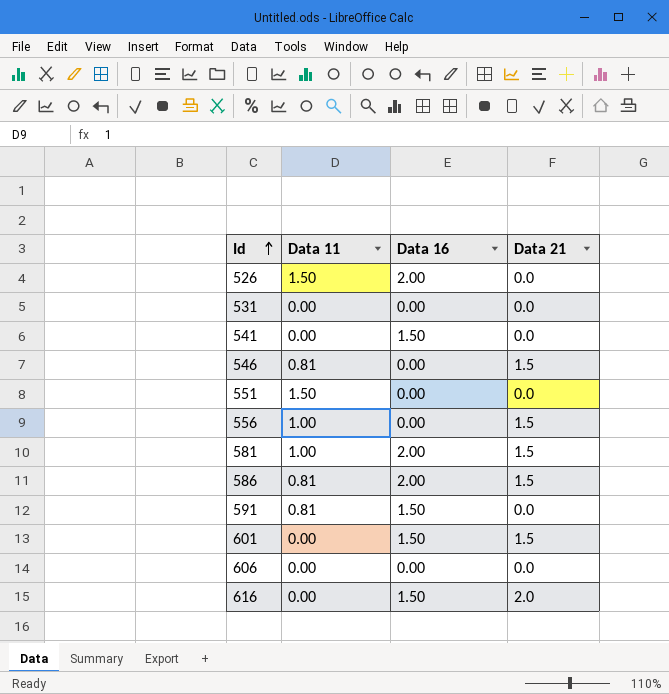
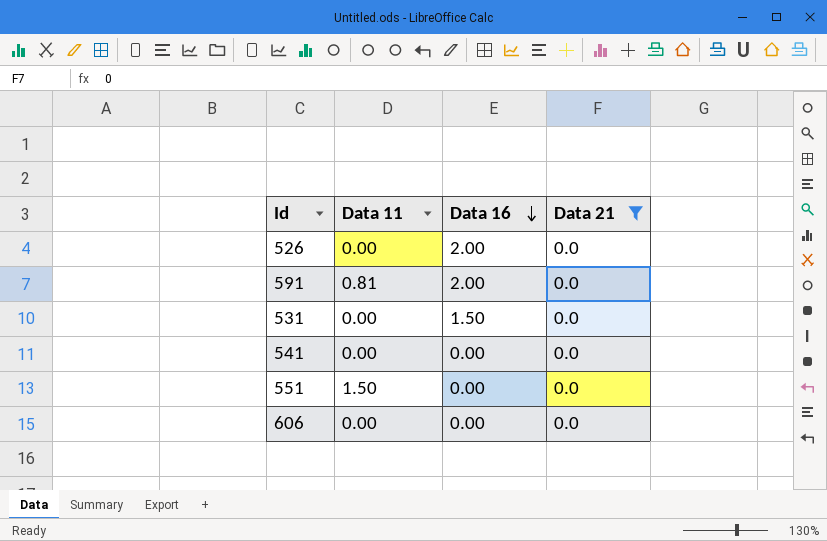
filter: none -> Data 21 = 0.0
row order: Id ascending -> Data 16 descending
526 | Data 11: 1.50 -> 0.00
591 | Data 16: 1.50 -> 2.00
531 | Data 16: 0.00 -> 1.50
541 | Data 16: 1.50 -> 0.00

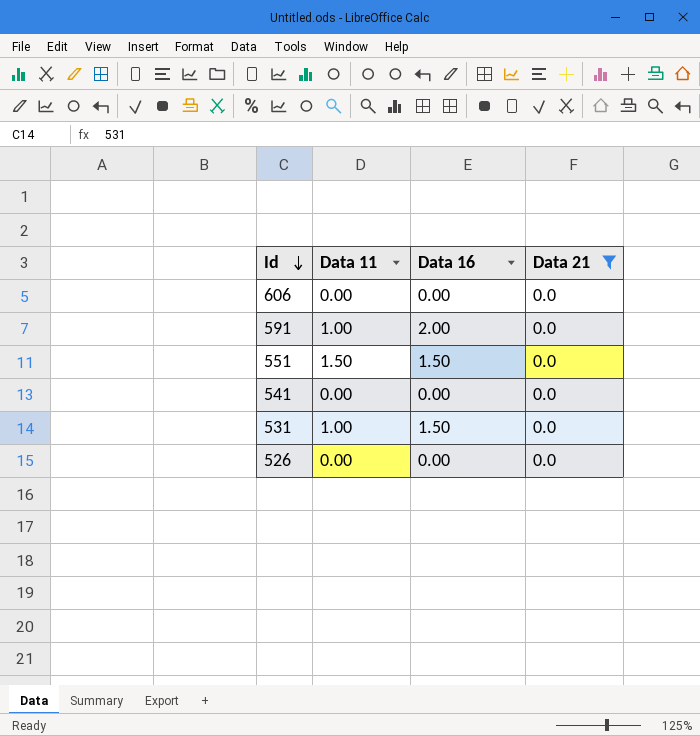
row order: Data 16 descending -> Id descending
591 | Data 11: 0.81 -> 1.00
551 | Data 16: 0.00 -> 1.50
531 | Data 11: 0.00 -> 1.00
526 | Data 16: 2.00 -> 0.00

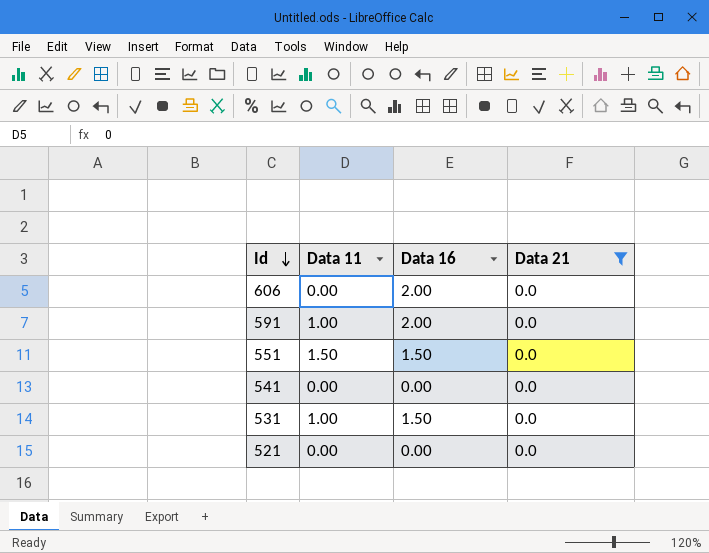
row 526: 0.00 | 0.00 | 0.0 -> none
606 | Data 16: 0.00 -> 2.00
row 521: none -> 0.00 | 0.00 | 0.0

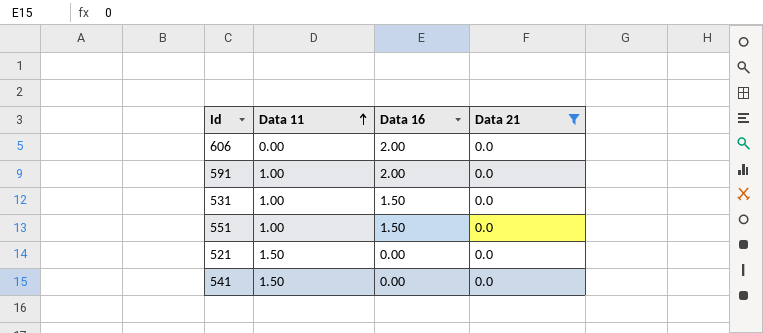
row order: Id descending -> Data 11 ascending
551 | Data 11: 1.50 -> 1.00
521 | Data 11: 0.00 -> 1.50
541 | Data 11: 0.00 -> 1.50

